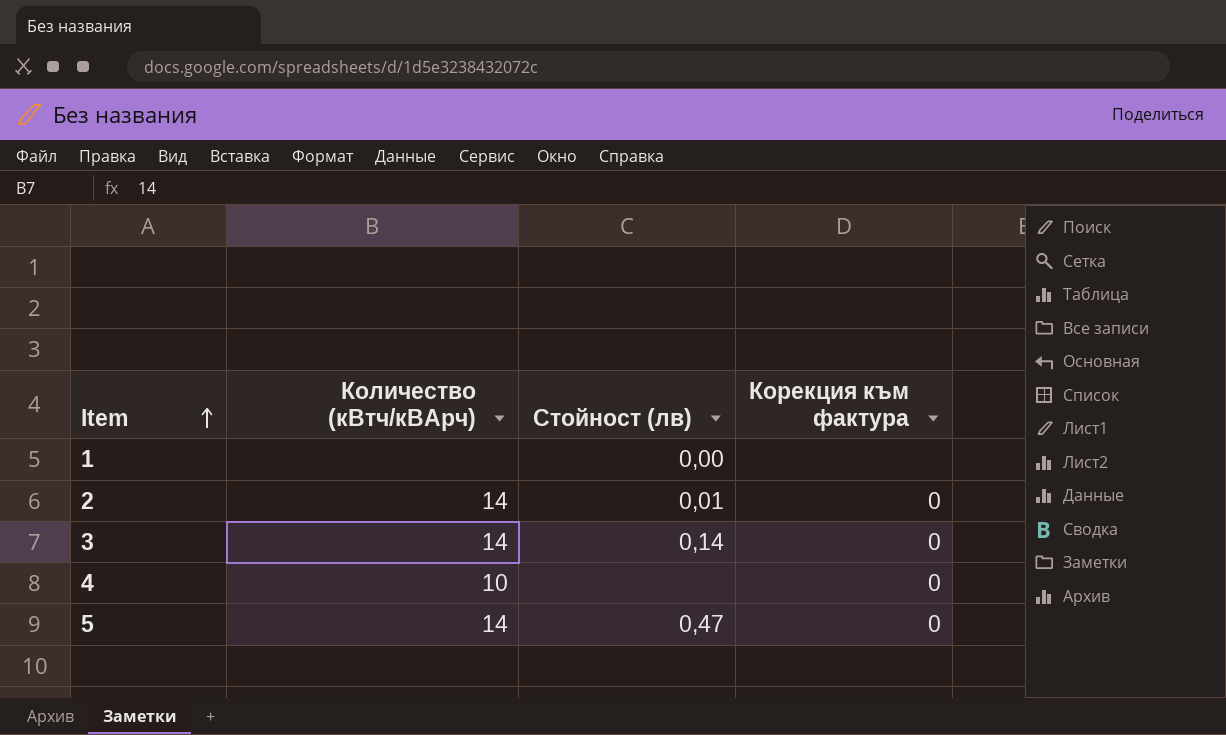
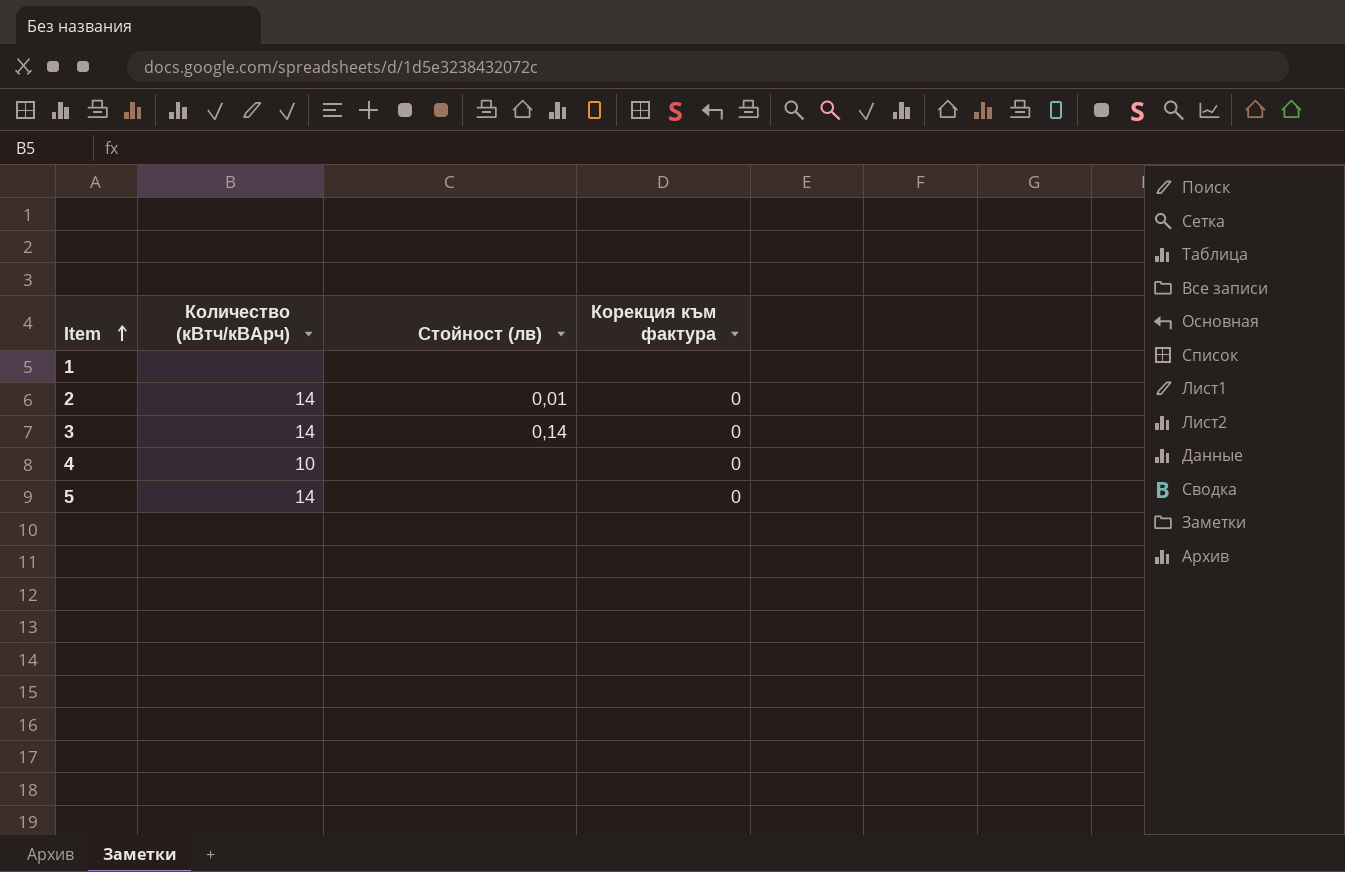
1 | Стойност (лв): 0,00 -> none
5 | Стойност (лв): 0,47 -> none

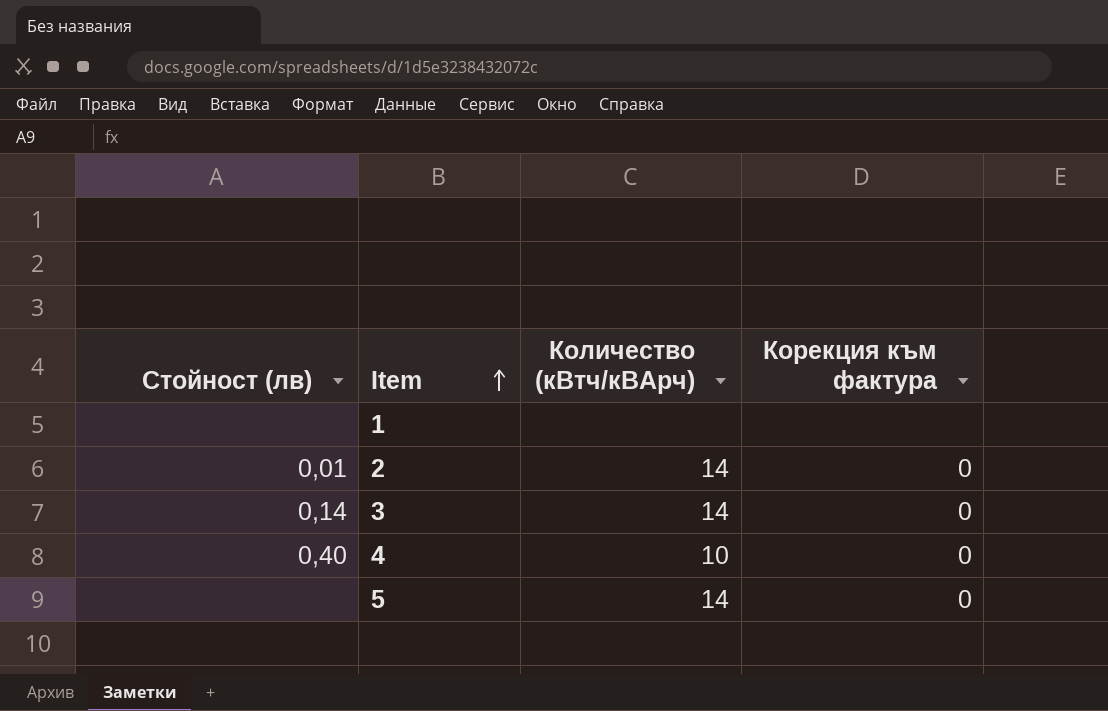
column Стойност (лв) | position: 3 -> 1
4 | Стойност (лв): none -> 0,40

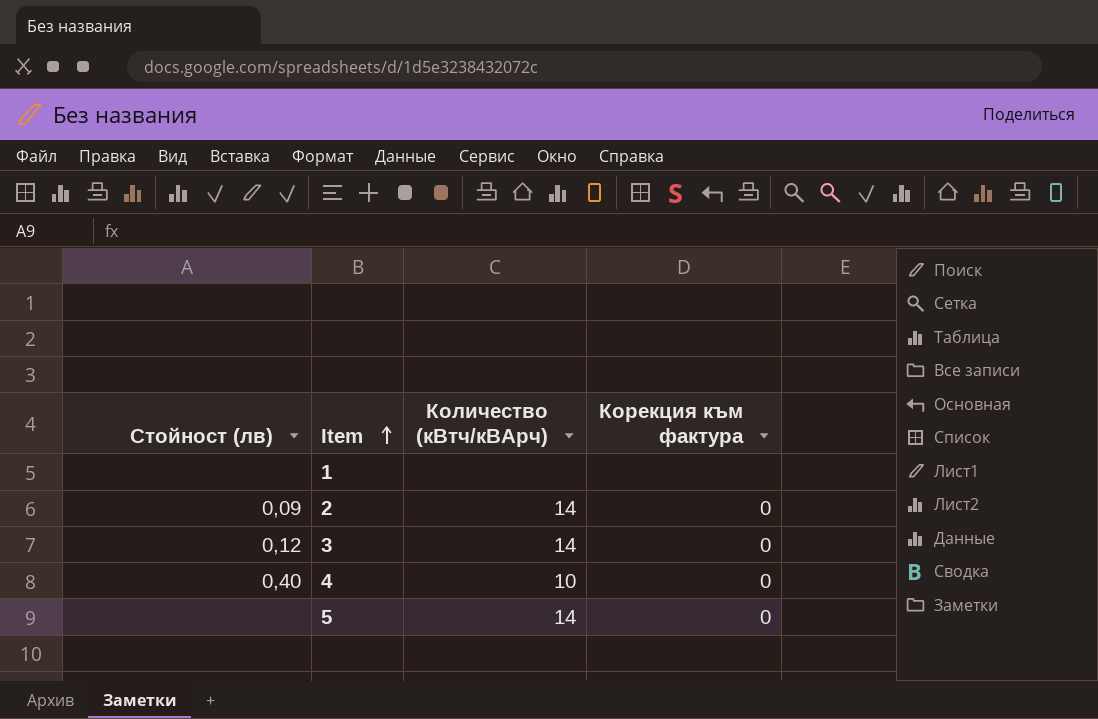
2 | Стойност (лв): 0,01 -> 0,09
3 | Стойност (лв): 0,14 -> 0,12

